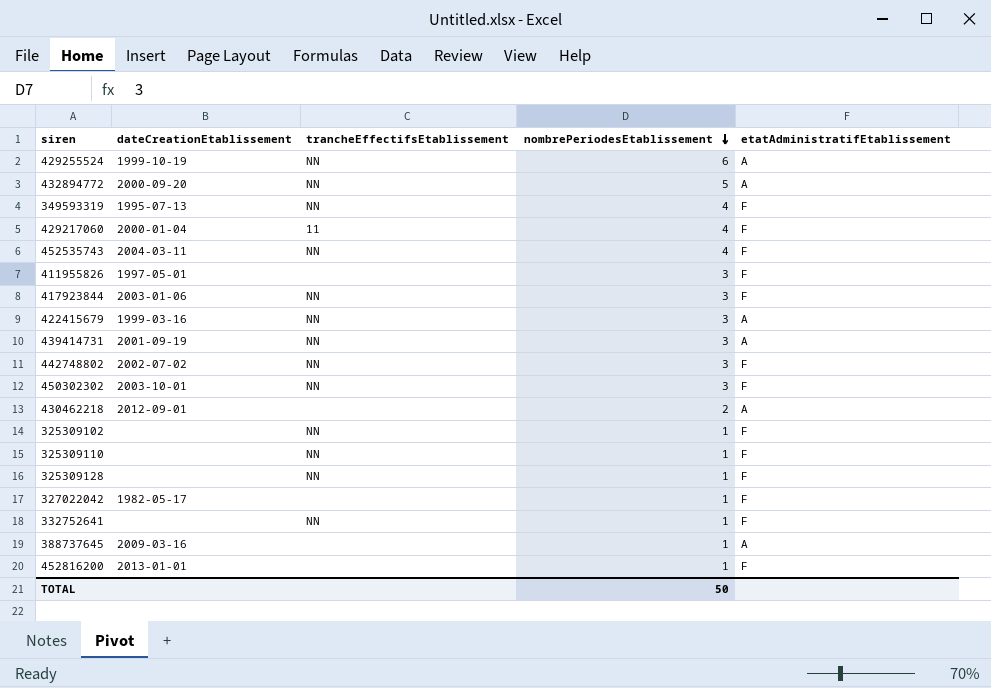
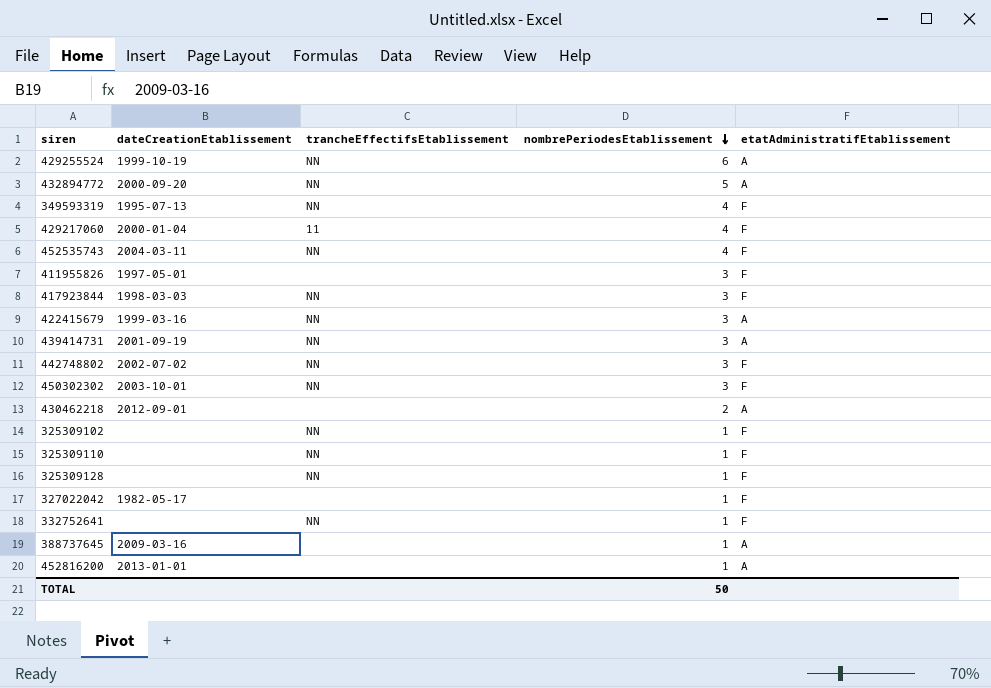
417923844 | dateCreationEtablissement: 2003-01-06 -> 1998-03-03
452816200 | etatAdministratifEtablissement: F -> A

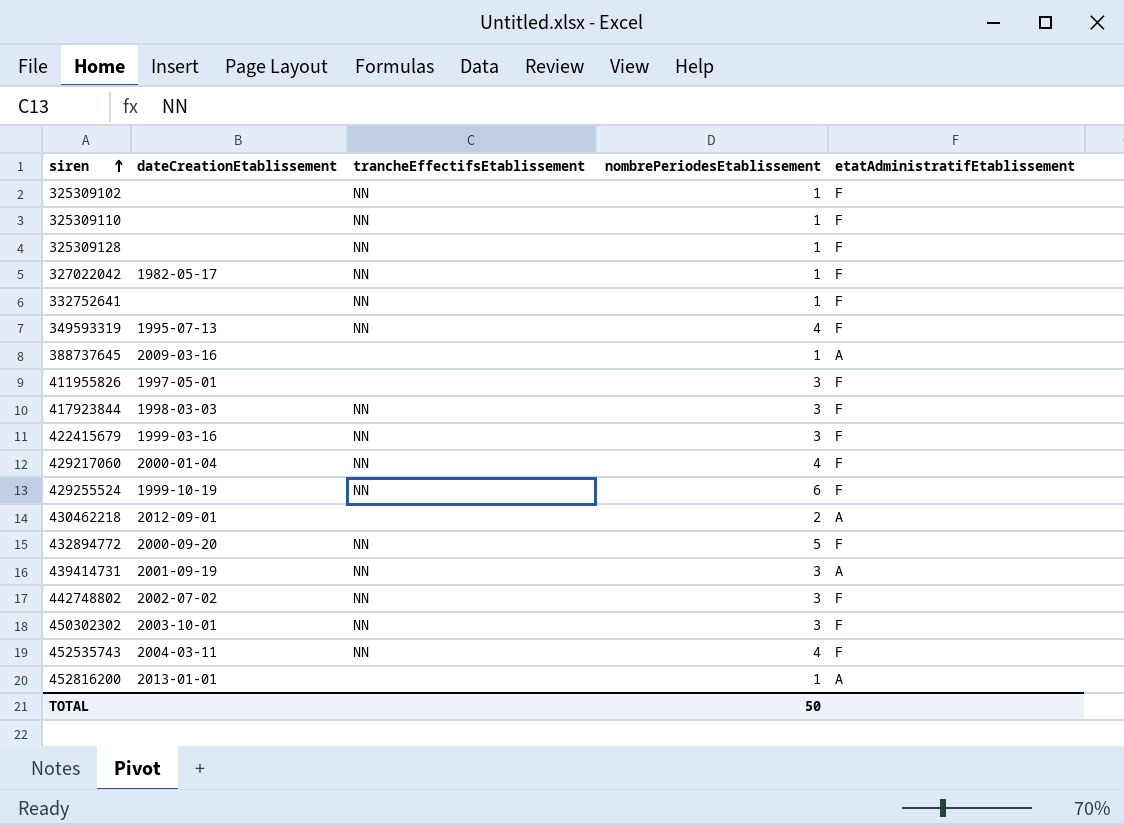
row order: nombrePeriodesEtablissement descending -> siren ascending
327022042 | trancheEffectifsEtablissement: none -> NN
422415679 | etatAdministratifEtablissement: A -> F
429217060 | trancheEffectifsEtablissement: 11 -> NN
429255524 | etatAdministratifEtablissement: A -> F
432894772 | etatAdministratifEtablissement: A -> F

